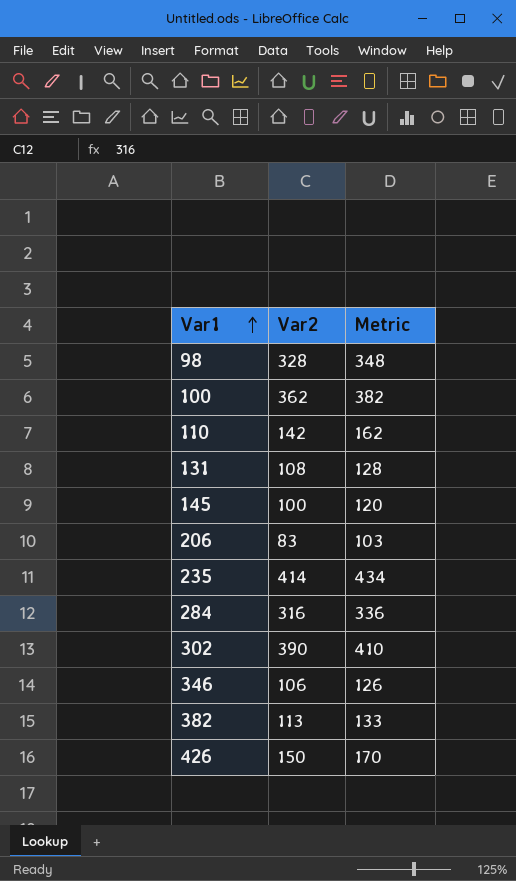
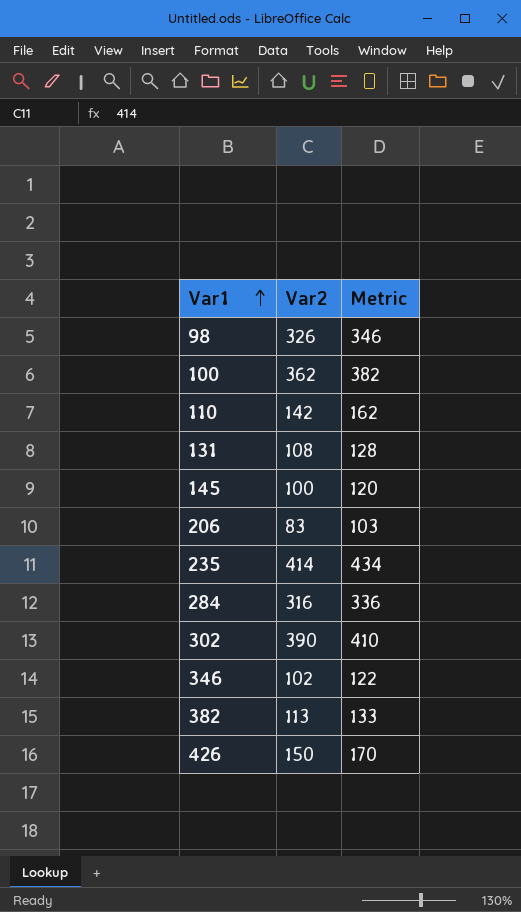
98 | Var2: 328 -> 326
98 | Metric: 348 -> 346
346 | Var2: 106 -> 102
346 | Metric: 126 -> 122

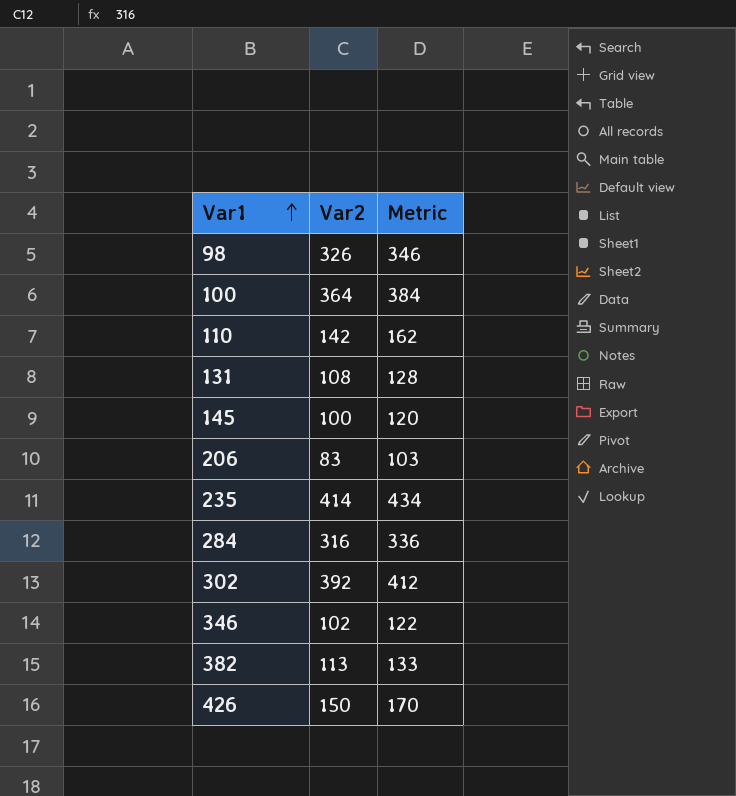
100 | Var2: 362 -> 364
100 | Metric: 382 -> 384
302 | Var2: 390 -> 392
302 | Metric: 410 -> 412

